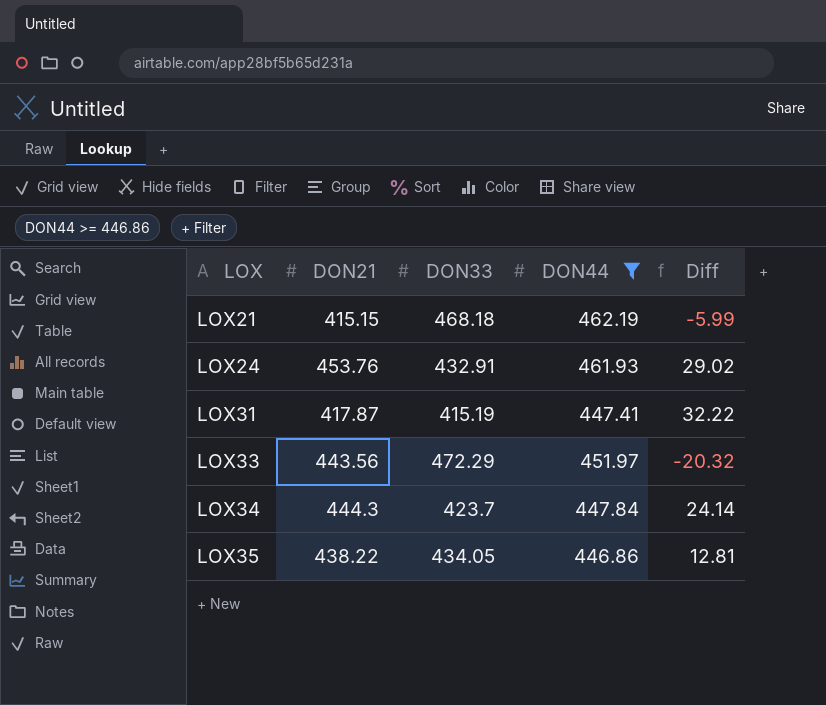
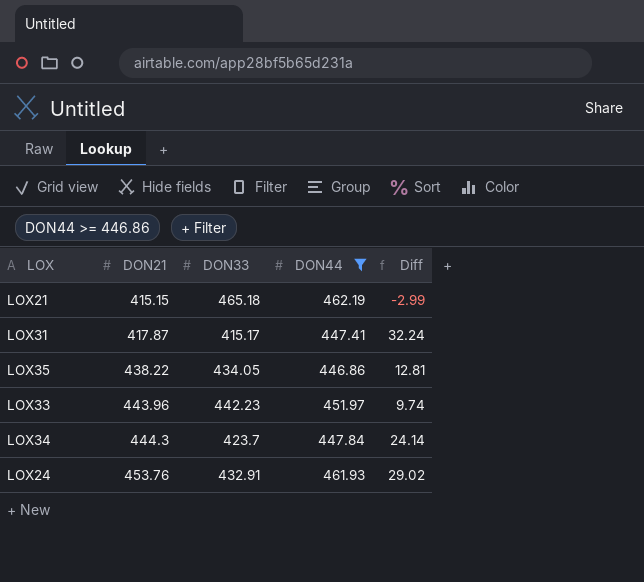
row order: LOX ascending -> DON21 ascending
LOX21 | DON33: 468.18 -> 465.18
LOX21 | Diff: -5.99 -> -2.99
LOX31 | DON33: 415.19 -> 415.17
LOX31 | Diff: 32.22 -> 32.24
LOX33 | DON21: 443.56 -> 443.96
LOX33 | DON33: 472.29 -> 442.23
LOX33 | Diff: -20.32 -> 9.74

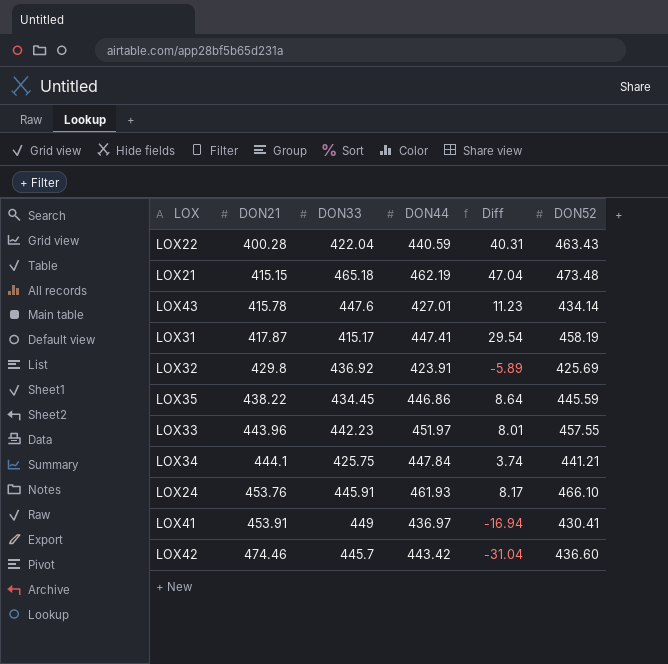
filter: DON44 >= 446.86 -> none
column Diff | formula: [DON44] - [DON33] -> [DON44] - [DON21]
column DON52 | position: none -> 6
LOX35 | DON33: 434.05 -> 434.45
LOX34 | DON21: 444.3 -> 444.1
LOX34 | DON33: 423.7 -> 425.75
LOX24 | DON33: 432.91 -> 445.91

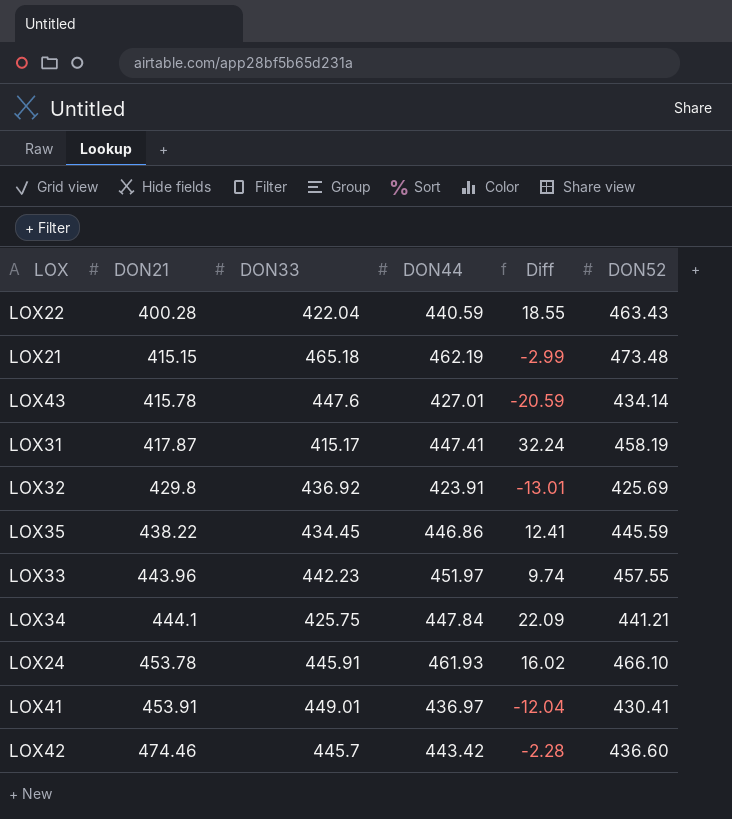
column Diff | formula: [DON44] - [DON21] -> [DON44] - [DON33]
LOX24 | DON21: 453.76 -> 453.78
LOX41 | DON33: 449 -> 449.01

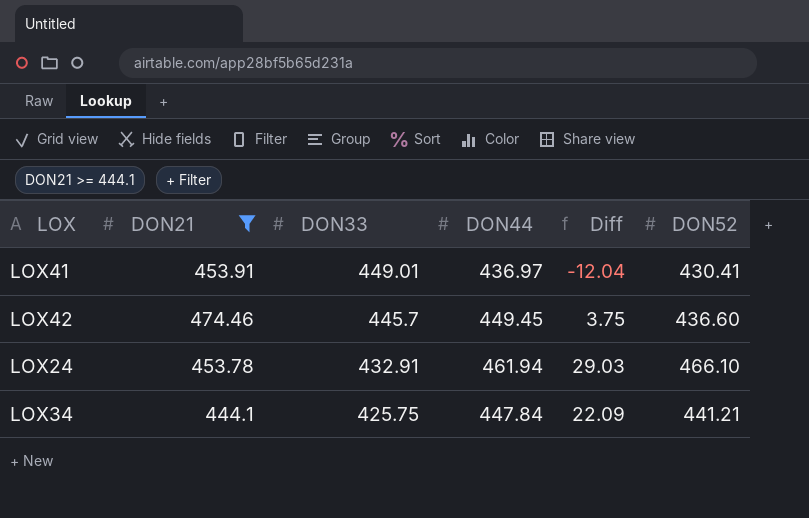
filter: none -> DON21 >= 444.1
row order: DON21 ascending -> DON33 descending
LOX42 | DON44: 443.42 -> 449.45
LOX42 | Diff: -2.28 -> 3.75
LOX24 | DON33: 445.91 -> 432.91
LOX24 | DON44: 461.93 -> 461.94
LOX24 | Diff: 16.02 -> 29.03

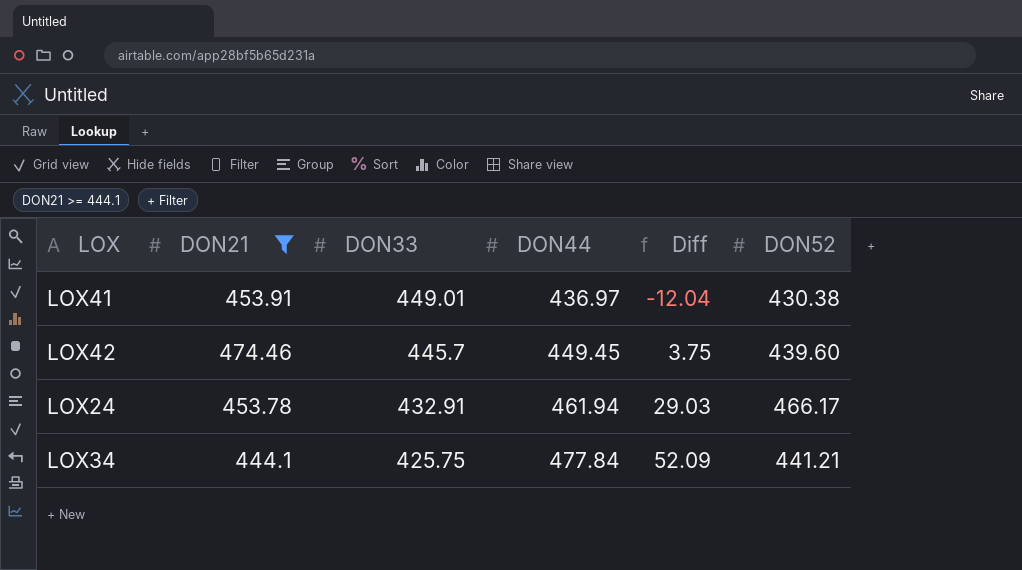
LOX41 | DON52: 430.41 -> 430.38
LOX42 | DON52: 436.60 -> 439.60
LOX24 | DON52: 466.10 -> 466.17
LOX34 | DON44: 447.84 -> 477.84
LOX34 | Diff: 22.09 -> 52.09

